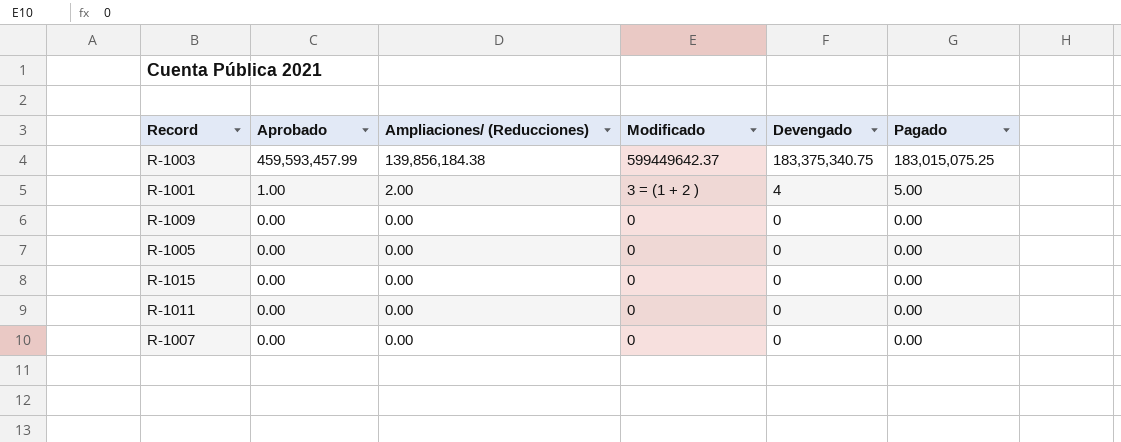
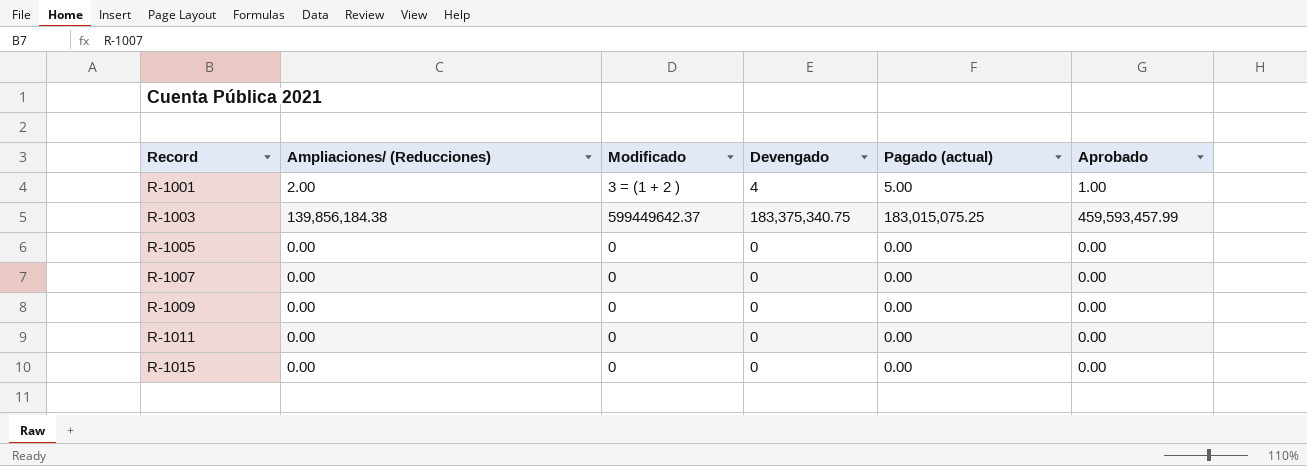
row order: Aprobado descending -> Record ascending
column name: Pagado -> Pagado (actual)
column Aprobado | position: 2 -> 6

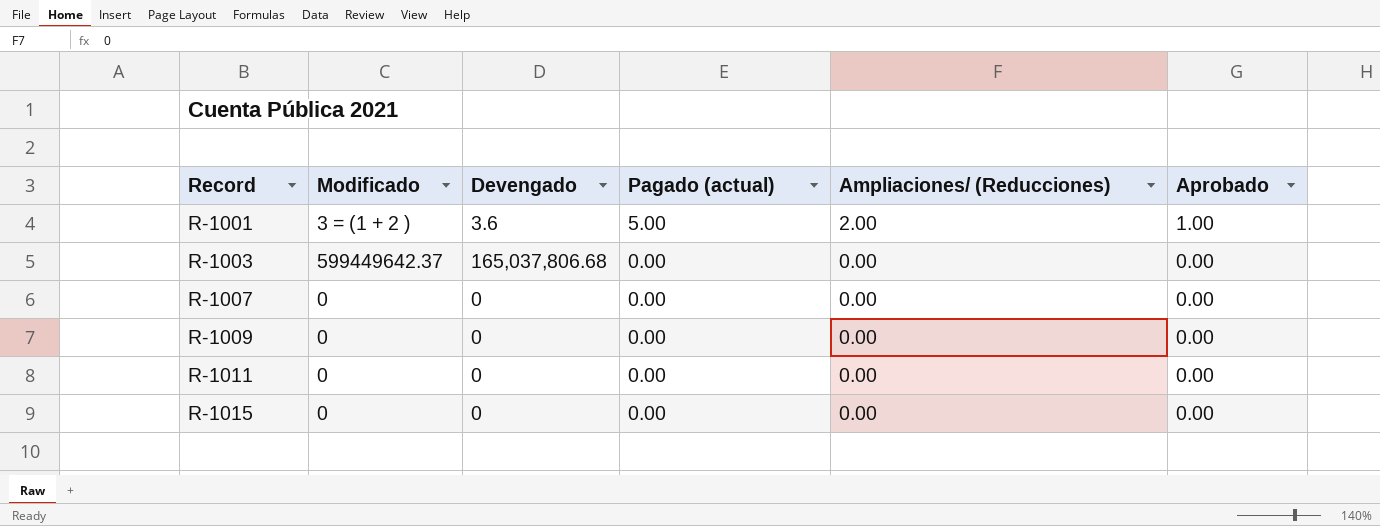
column Ampliaciones/ (Reducciones) | position: 2 -> 5
row R-1005: 0.00 | 0 | 0 | 0.00 | 0.00 -> none
R-1001 | Devengado: 4 -> 3.6
R-1003 | Devengado: 183,375,340.75 -> 165,037,806.68
R-1003 | Pagado (actual): 183,015,075.25 -> 0.00
R-1003 | Ampliaciones/ (Reducciones): 139,856,184.38 -> 0.00
R-1003 | Aprobado: 459,593,457.99 -> 0.00

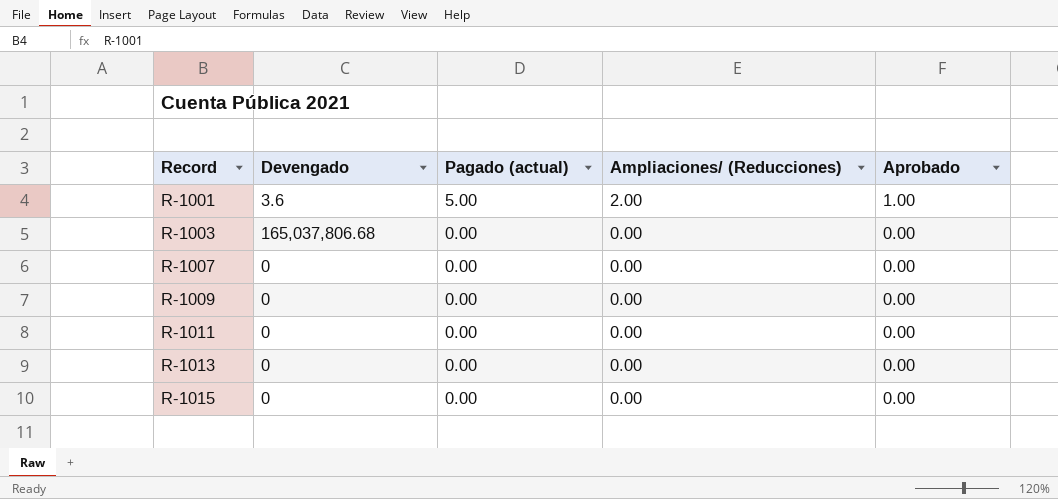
column Modificado | position: 2 -> none
row R-1013: none -> 0 | 0.00 | 0.00 | 0.00

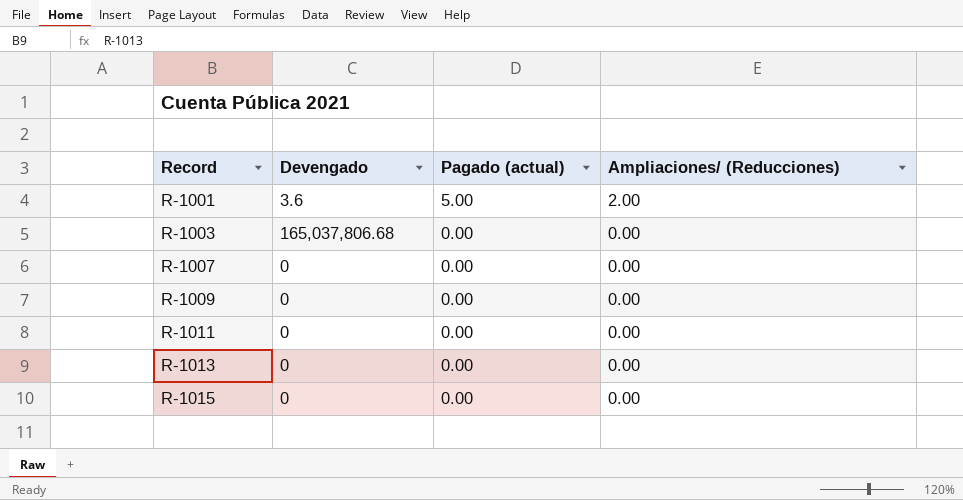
column Aprobado | position: 5 -> none

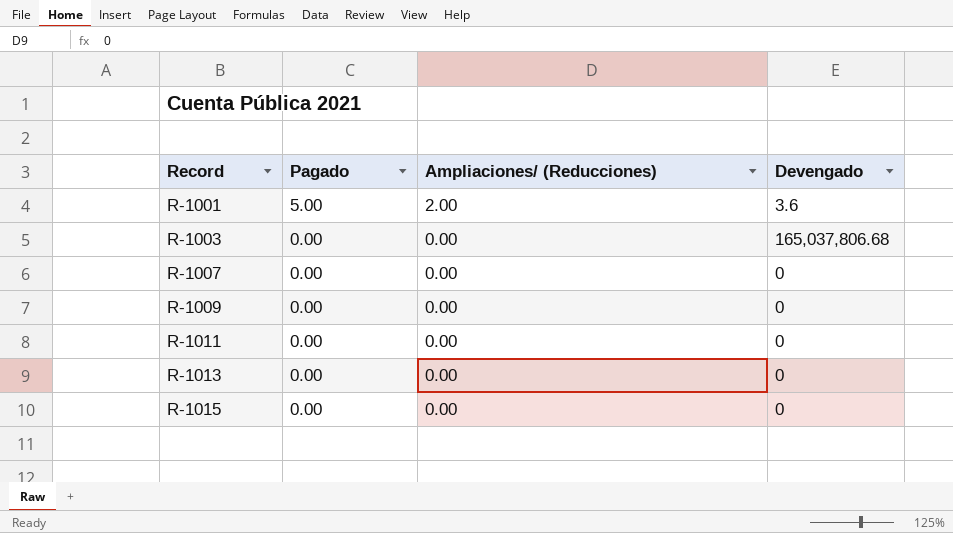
column name: Pagado (actual) -> Pagado
column Devengado | position: 2 -> 4

